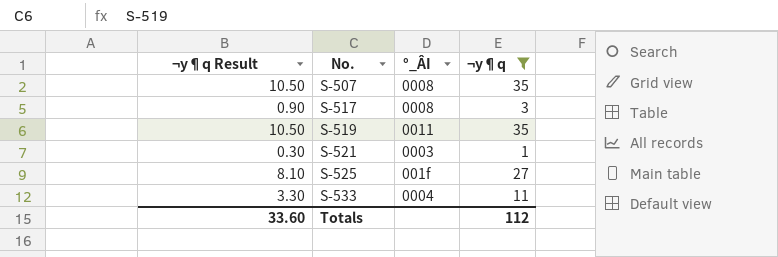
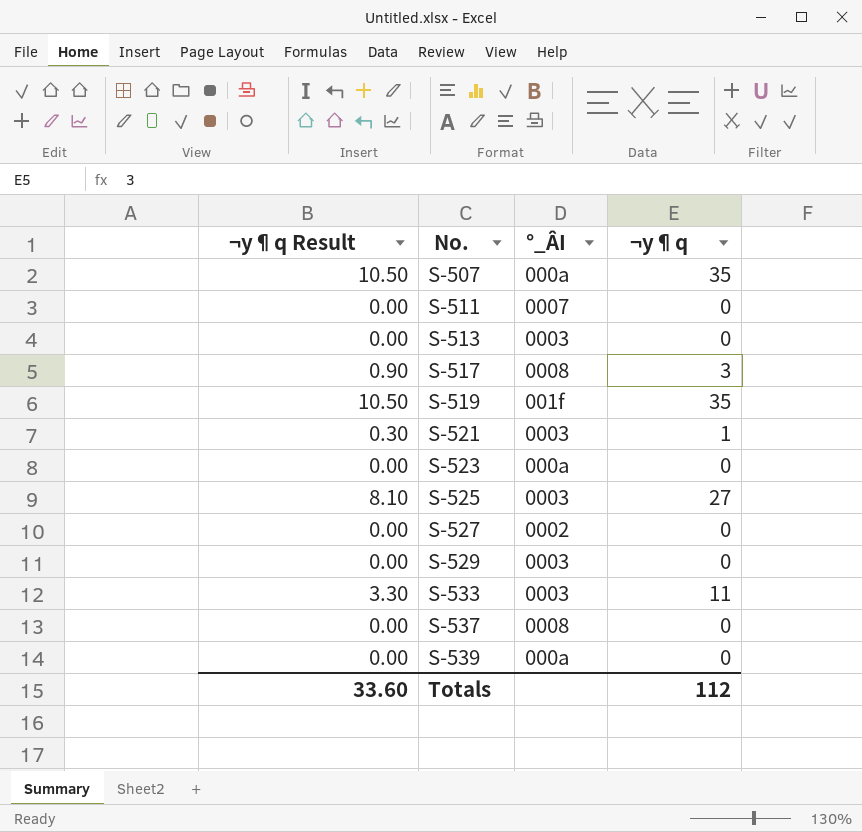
filter: ¬y¶q != 0 -> none
S-507 | °_ÂI: 0008 -> 000a
S-519 | °_ÂI: 0011 -> 001f
S-525 | °_ÂI: 001f -> 0003
S-533 | °_ÂI: 0004 -> 0003

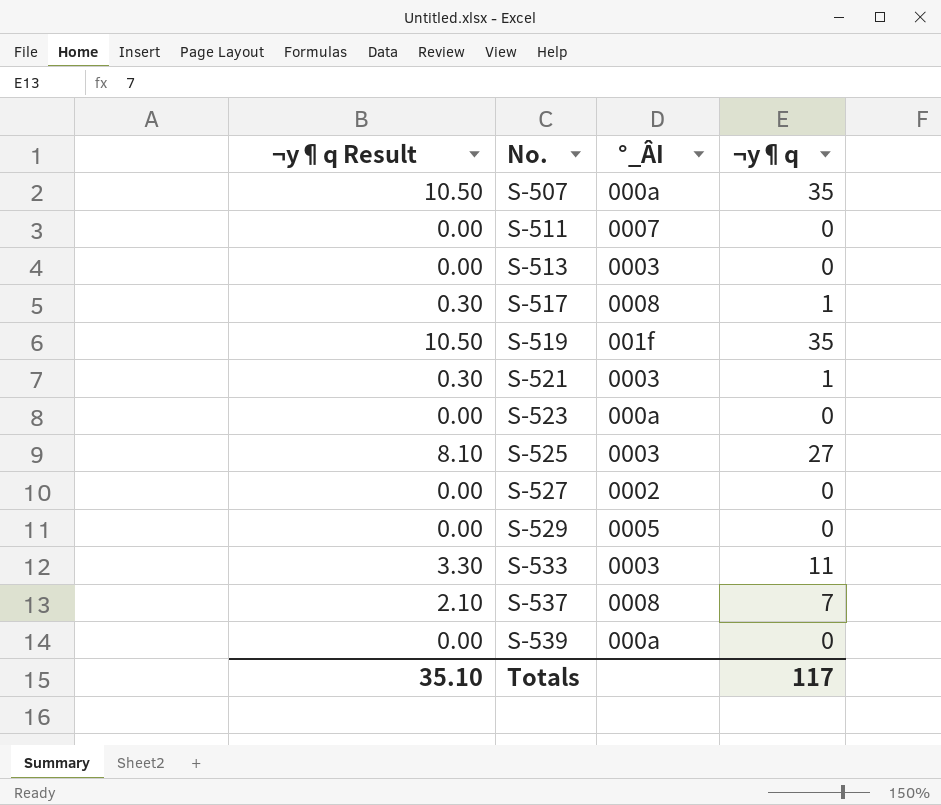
S-517 | ¬y¶q Result: 0.90 -> 0.30
S-517 | ¬y¶q: 3 -> 1
S-529 | °_ÂI: 0003 -> 0005
S-537 | ¬y¶q Result: 0.00 -> 2.10
S-537 | ¬y¶q: 0 -> 7
Totals | ¬y¶q Result: 33.60 -> 35.10
Totals | ¬y¶q: 112 -> 117

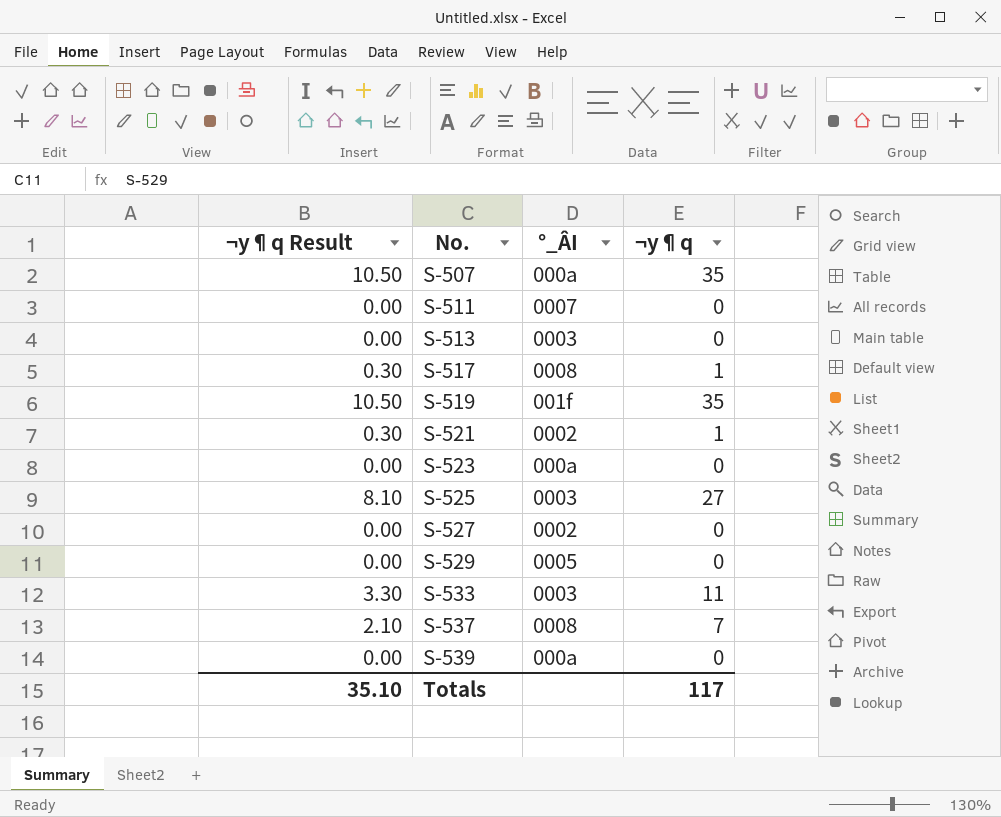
S-521 | °_ÂI: 0003 -> 0002

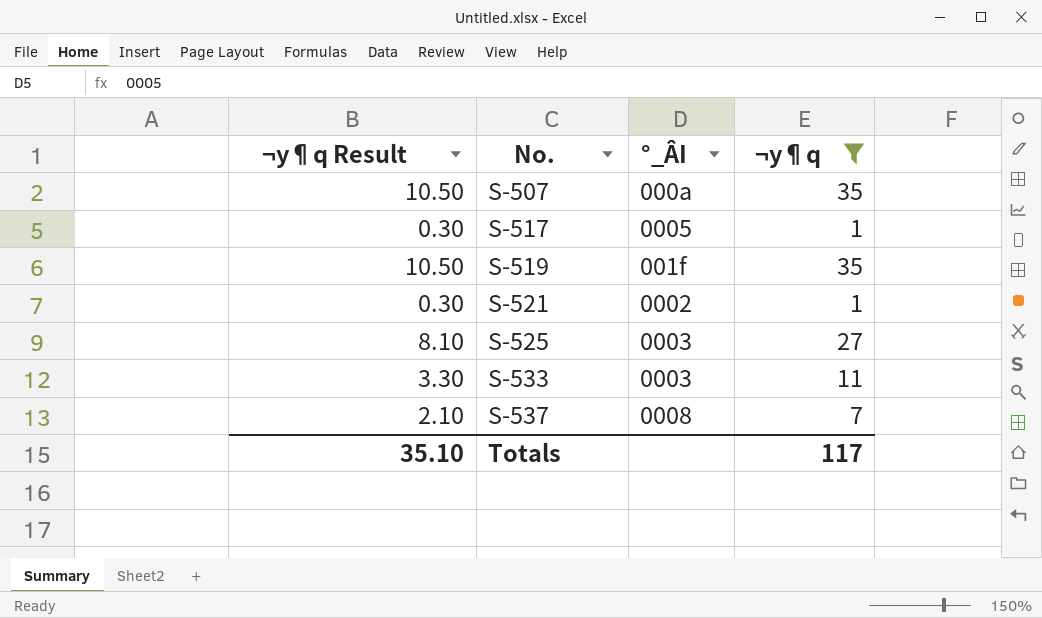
filter: none -> ¬y¶q != 0
S-517 | °_ÂI: 0008 -> 0005

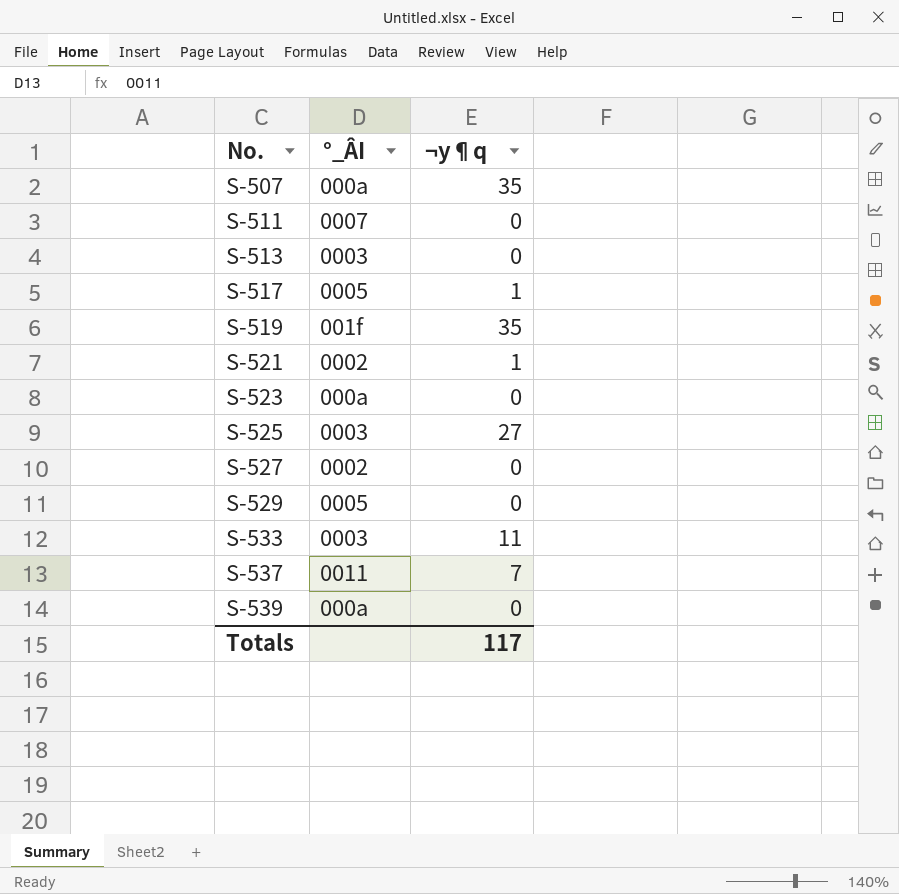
filter: ¬y¶q != 0 -> none
column ¬y¶q Result | formula: [¬y¶q] * 0.3 -> none
S-537 | °_ÂI: 0008 -> 0011

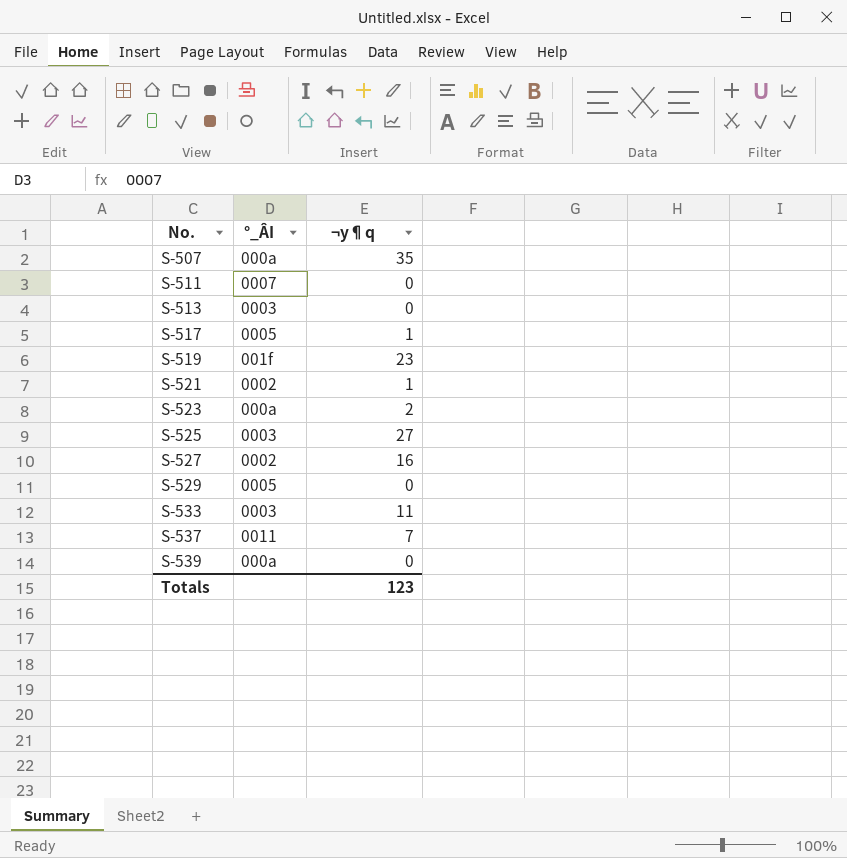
S-519 | ¬y¶q: 35 -> 23
S-523 | ¬y¶q: 0 -> 2
S-527 | ¬y¶q: 0 -> 16
Totals | ¬y¶q: 117 -> 123

